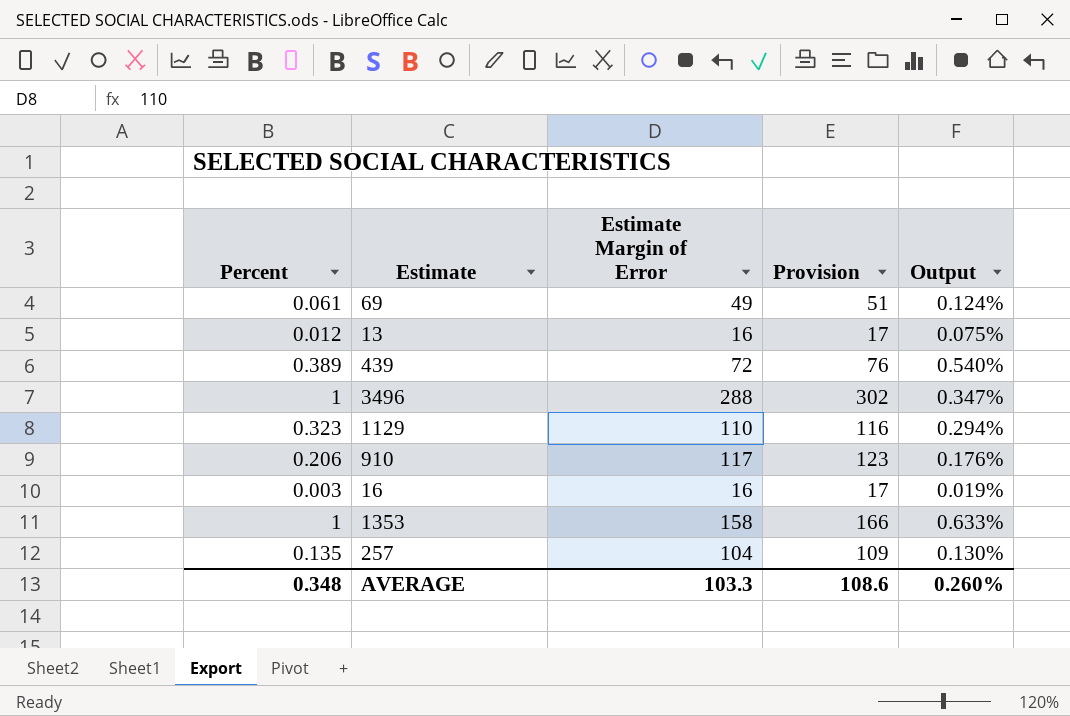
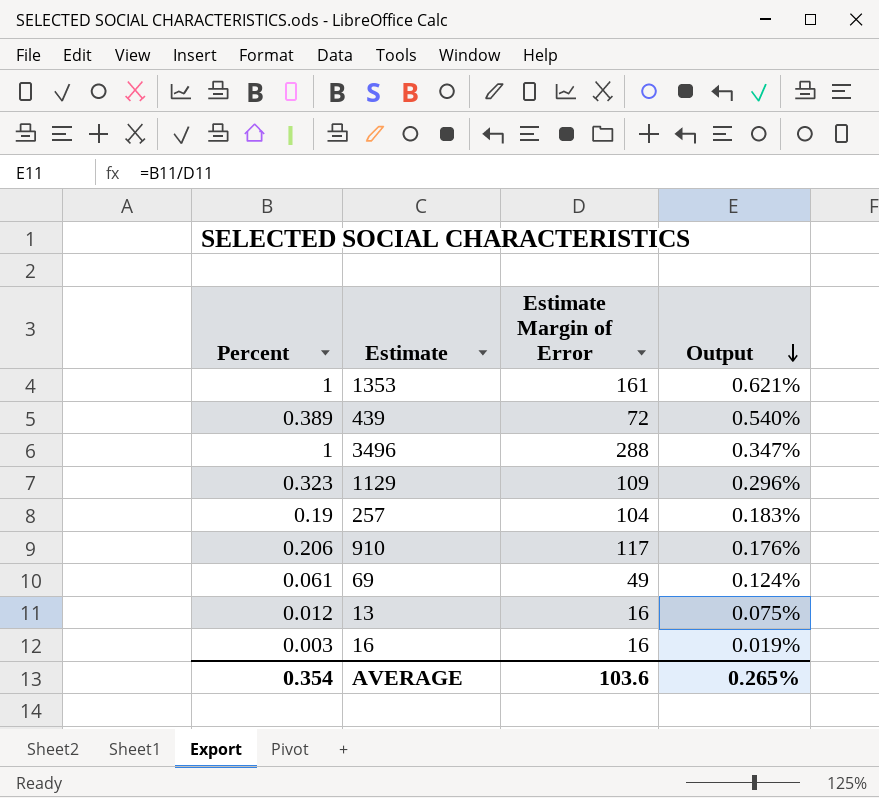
row order: none -> Output descending
column Provision | formula: [Estimate Margin of Error] * 1.05 -> none
1353 | Estimate Margin of Error: 158 -> 161
1353 | Output: 0.633% -> 0.621%
1129 | Estimate Margin of Error: 110 -> 109
1129 | Output: 0.294% -> 0.296%
257 | Percent: 0.135 -> 0.19
257 | Output: 0.130% -> 0.183%
AVERAGE | Percent: 0.348 -> 0.354
AVERAGE | Estimate Margin of Error: 103.3 -> 103.6
AVERAGE | Output: 0.260% -> 0.265%

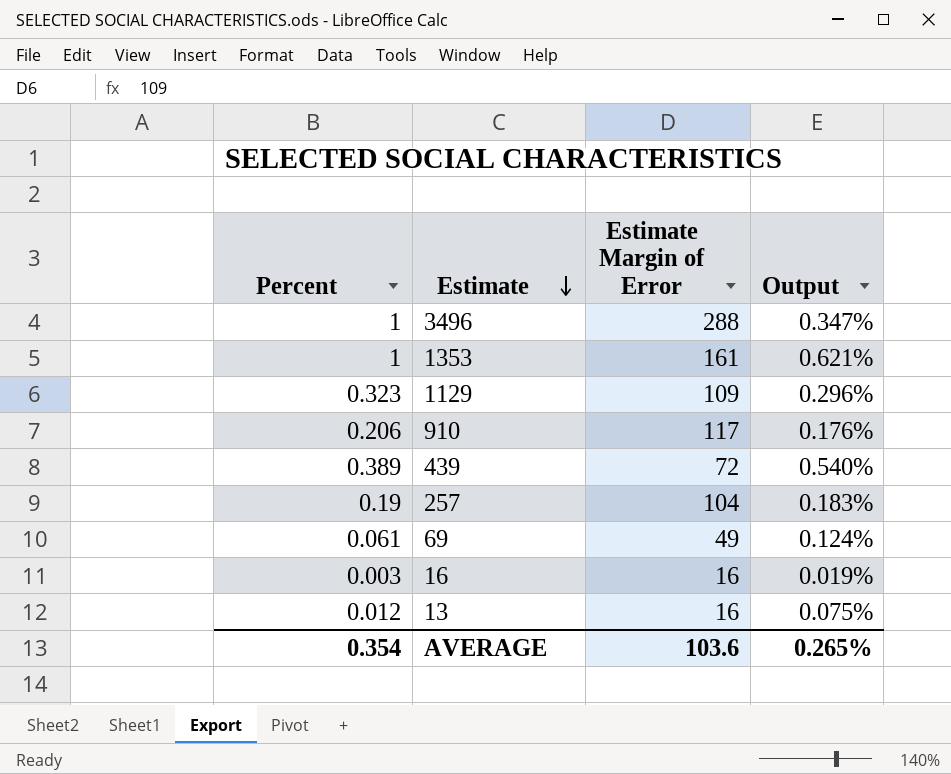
row order: Output descending -> Estimate descending

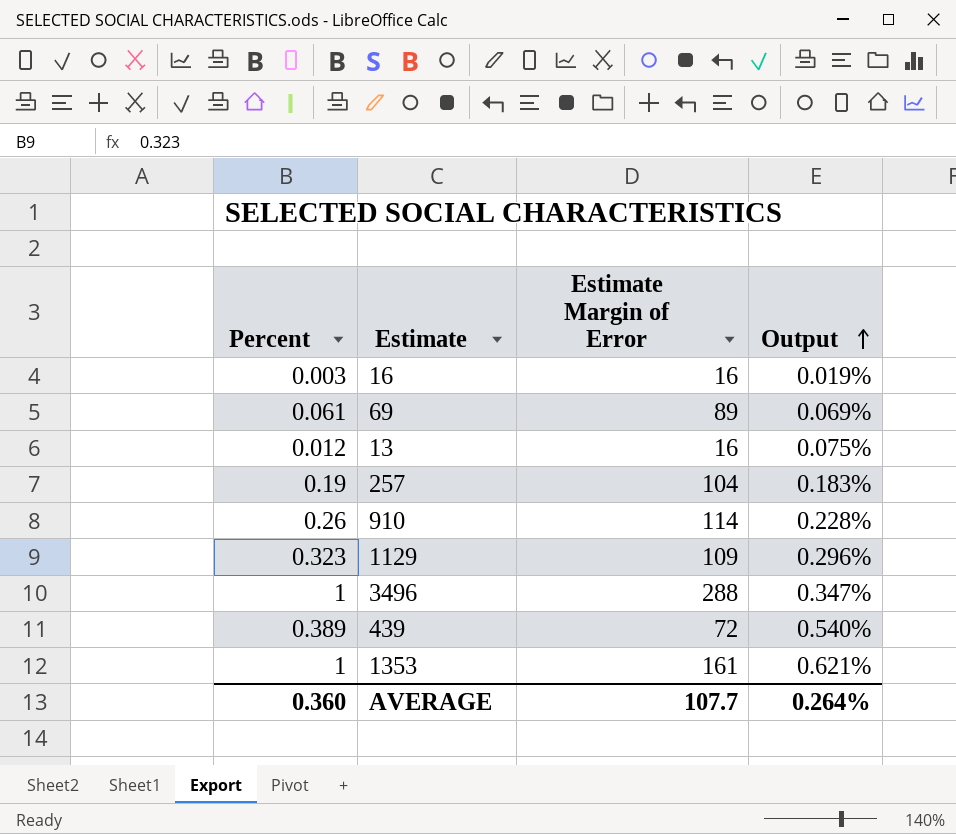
row order: Estimate descending -> Output ascending
69 | Estimate Margin of Error: 49 -> 89
69 | Output: 0.124% -> 0.069%
910 | Percent: 0.206 -> 0.26
910 | Estimate Margin of Error: 117 -> 114
910 | Output: 0.176% -> 0.228%
AVERAGE | Percent: 0.354 -> 0.360
AVERAGE | Estimate Margin of Error: 103.6 -> 107.7
AVERAGE | Output: 0.265% -> 0.264%

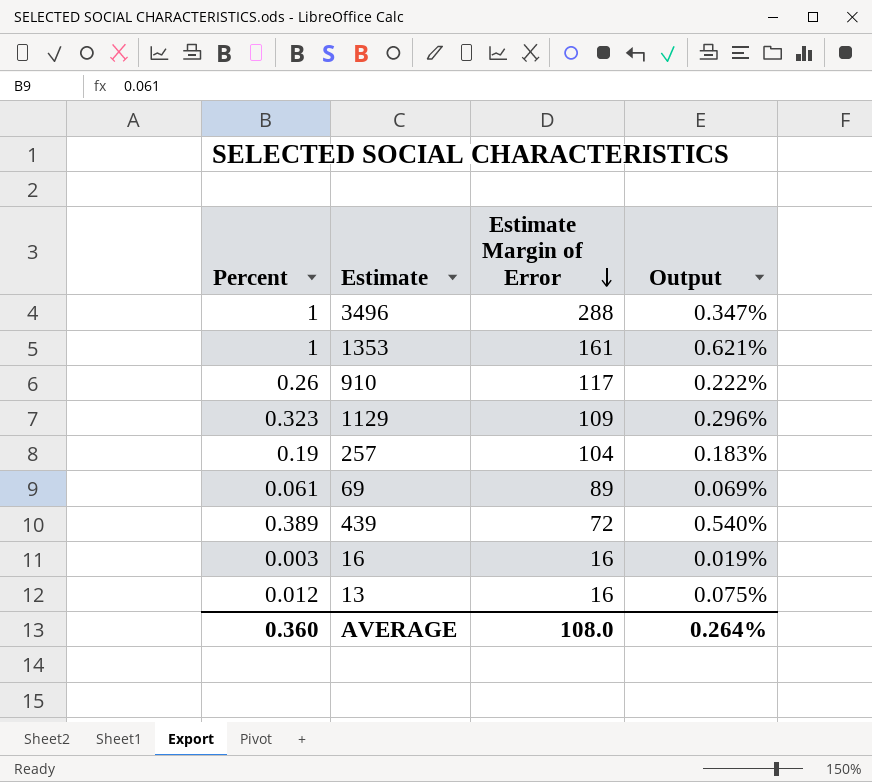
row order: Output ascending -> Estimate Margin of Error descending
910 | Estimate Margin of Error: 114 -> 117
910 | Output: 0.228% -> 0.222%
AVERAGE | Estimate Margin of Error: 107.7 -> 108.0

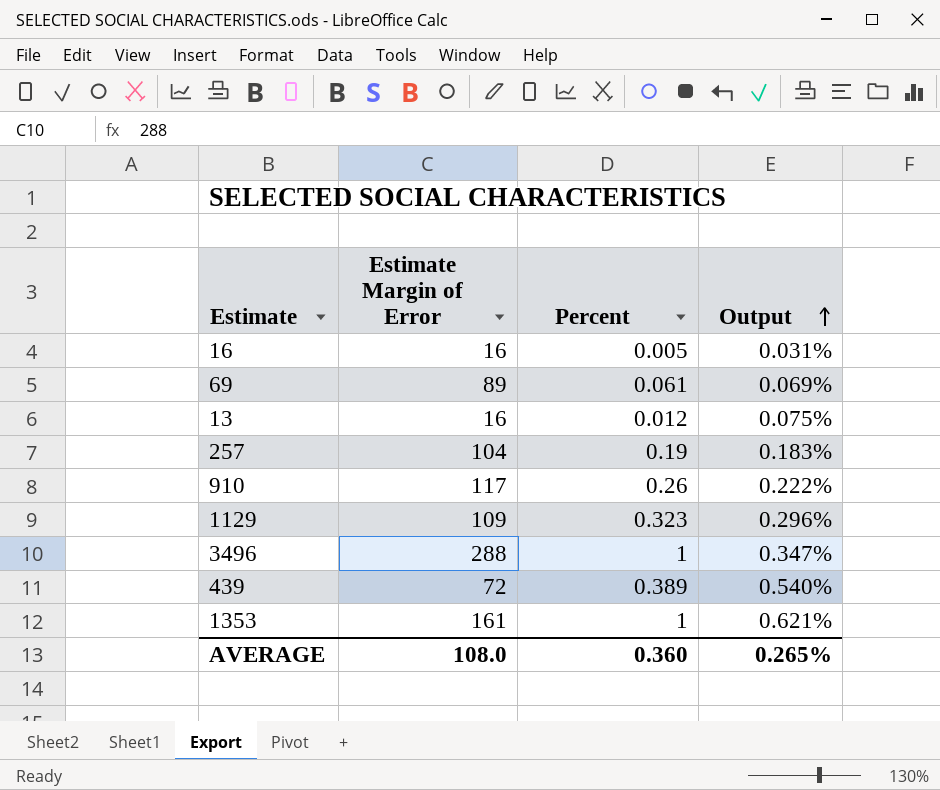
row order: Estimate Margin of Error descending -> Output ascending
column Percent | position: 1 -> 3
16 | Percent: 0.003 -> 0.005
16 | Output: 0.019% -> 0.031%
AVERAGE | Output: 0.264% -> 0.265%

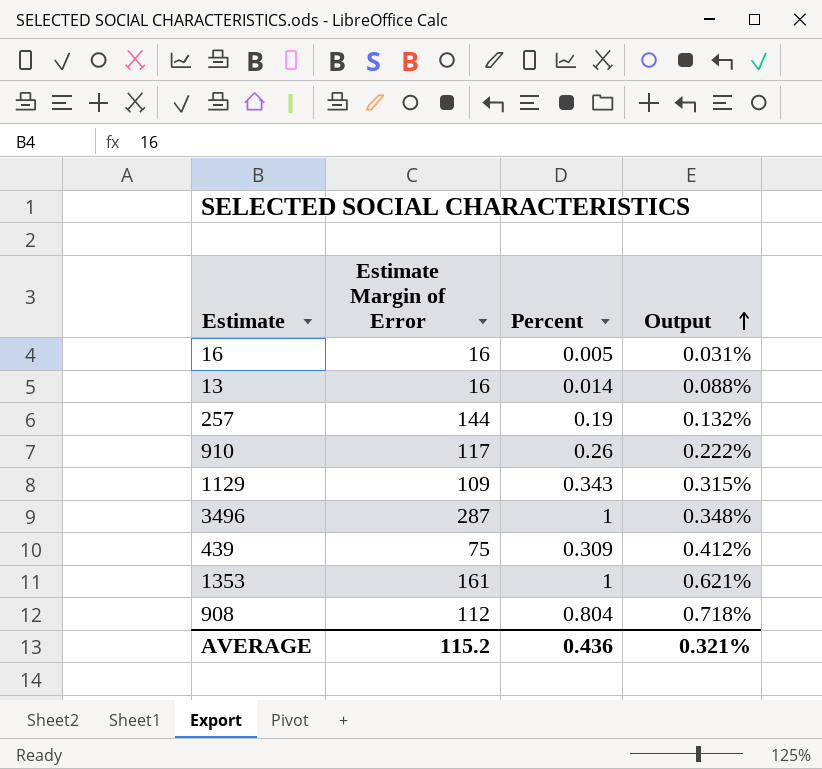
row 69: 89 | 0.061 | 0.069% -> none
13 | Percent: 0.012 -> 0.014
13 | Output: 0.075% -> 0.088%
257 | Estimate Margin of Error: 104 -> 144
257 | Output: 0.183% -> 0.132%
1129 | Percent: 0.323 -> 0.343
1129 | Output: 0.296% -> 0.315%
3496 | Estimate Margin of Error: 288 -> 287
3496 | Output: 0.347% -> 0.348%
439 | Estimate Margin of Error: 72 -> 75
439 | Percent: 0.389 -> 0.309
439 | Output: 0.540% -> 0.412%
row 908: none -> 112 | 0.804 | 0.718%
AVERAGE | Estimate Margin of Error: 108.0 -> 115.2
AVERAGE | Percent: 0.360 -> 0.436
AVERAGE | Output: 0.265% -> 0.321%

